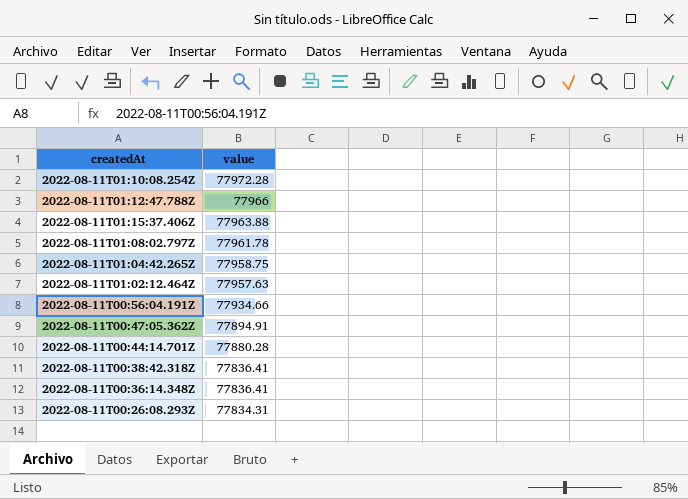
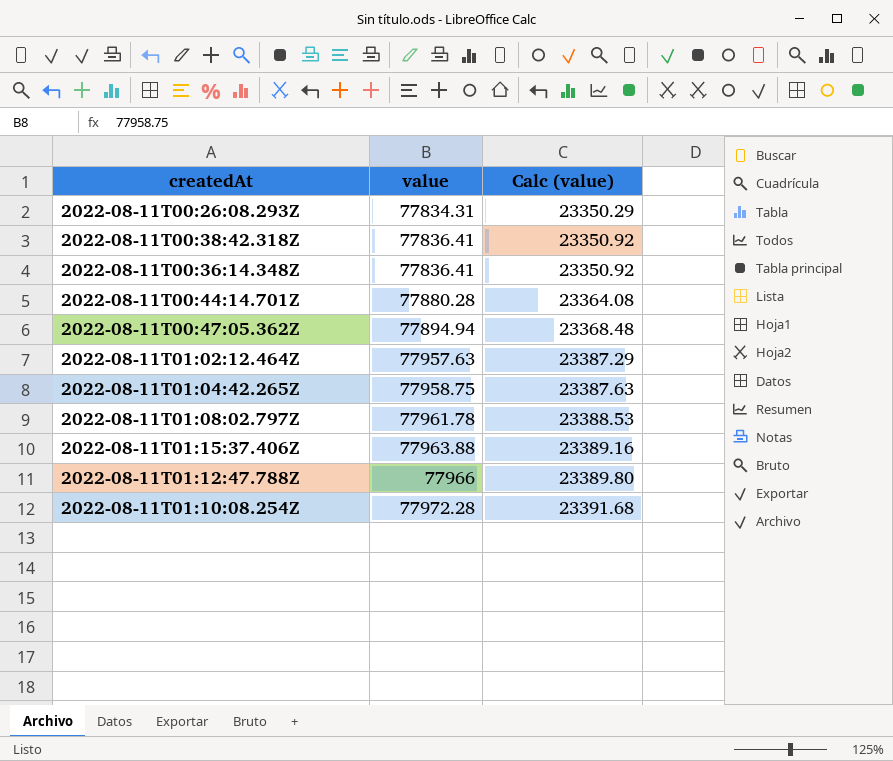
row order: value descending -> value ascending
column Calc (value) | formula: none -> [value] * 0.3
row 2022-08-11T00:56:04.191Z: 77934.66 -> none
2022-08-11T00:47:05.362Z | value: 77894.91 -> 77894.94

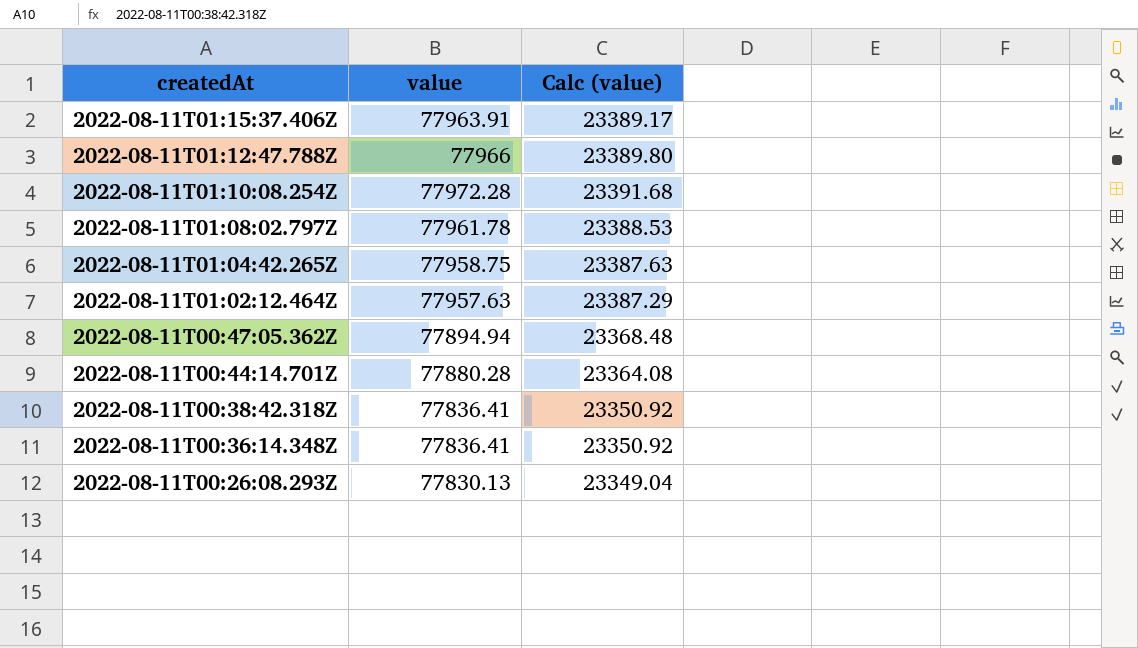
row order: value ascending -> createdAt descending
2022-08-11T01:15:37.406Z | value: 77963.88 -> 77963.91
2022-08-11T01:15:37.406Z | Calc (value): 23389.16 -> 23389.17
2022-08-11T00:26:08.293Z | value: 77834.31 -> 77830.13
2022-08-11T00:26:08.293Z | Calc (value): 23350.29 -> 23349.04

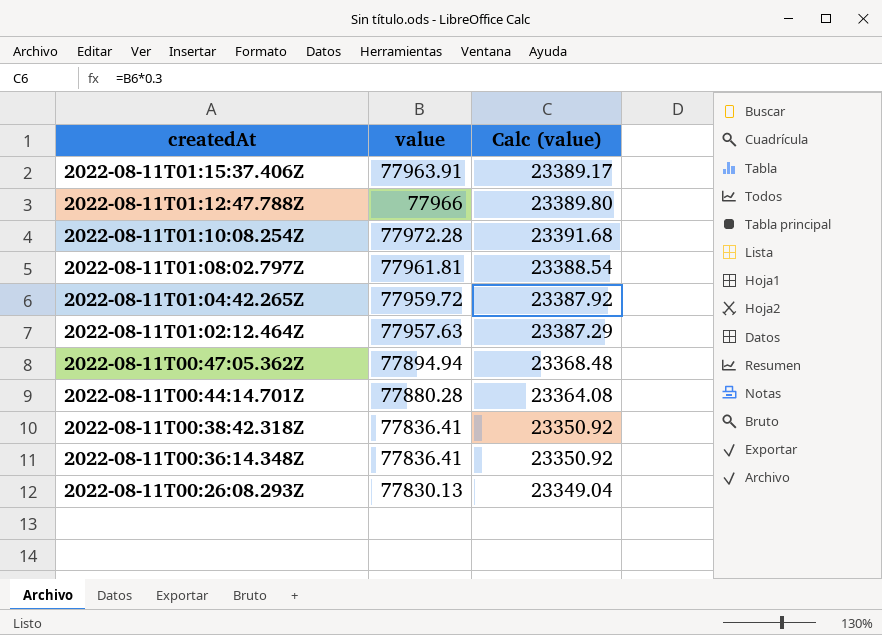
2022-08-11T01:08:02.797Z | value: 77961.78 -> 77961.81
2022-08-11T01:08:02.797Z | Calc (value): 23388.53 -> 23388.54
2022-08-11T01:04:42.265Z | value: 77958.75 -> 77959.72
2022-08-11T01:04:42.265Z | Calc (value): 23387.63 -> 23387.92

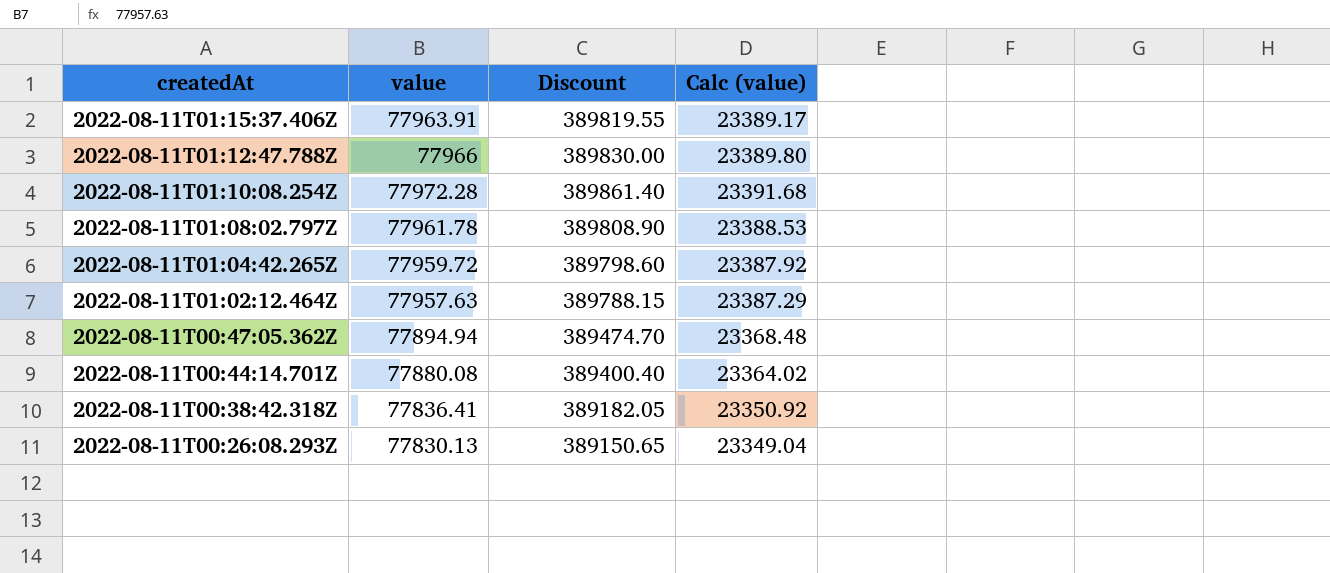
column Discount | formula: none -> [value] * 5
row 2022-08-11T00:36:14.348Z: 77836.41 | 23350.92 -> none
2022-08-11T01:08:02.797Z | value: 77961.81 -> 77961.78
2022-08-11T01:08:02.797Z | Calc (value): 23388.54 -> 23388.53
2022-08-11T00:44:14.701Z | value: 77880.28 -> 77880.08
2022-08-11T00:44:14.701Z | Calc (value): 23364.08 -> 23364.02

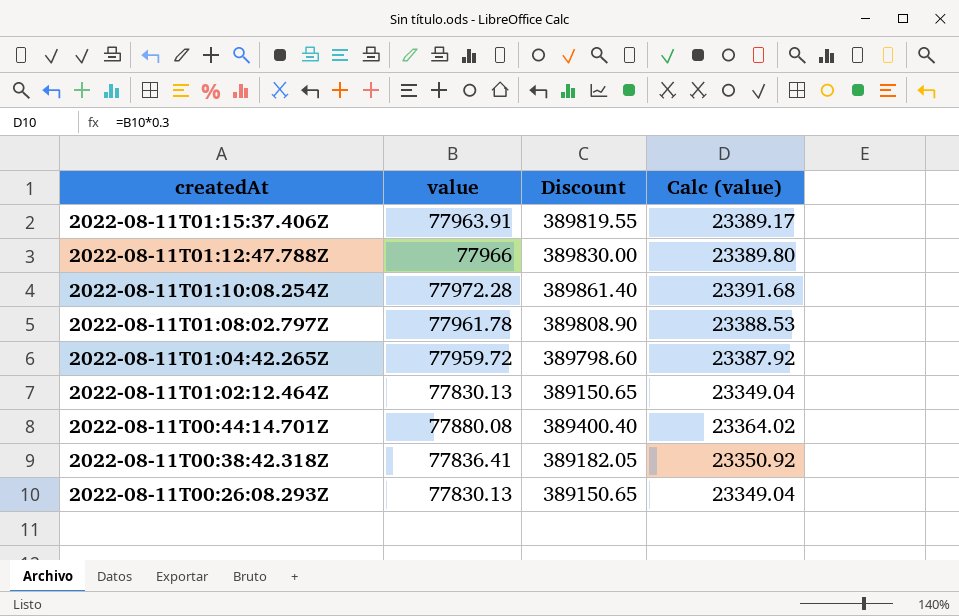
row 2022-08-11T00:47:05.362Z: 77894.94 | 389474.70 | 23368.48 -> none
2022-08-11T01:02:12.464Z | value: 77957.63 -> 77830.13
2022-08-11T01:02:12.464Z | Discount: 389788.15 -> 389150.65
2022-08-11T01:02:12.464Z | Calc (value): 23387.29 -> 23349.04

